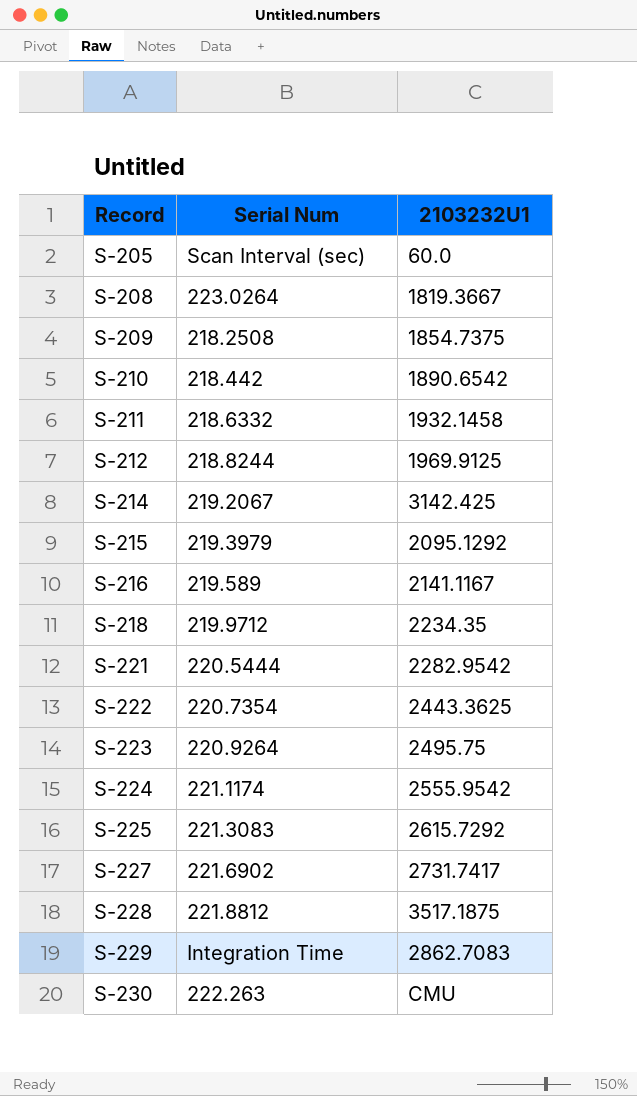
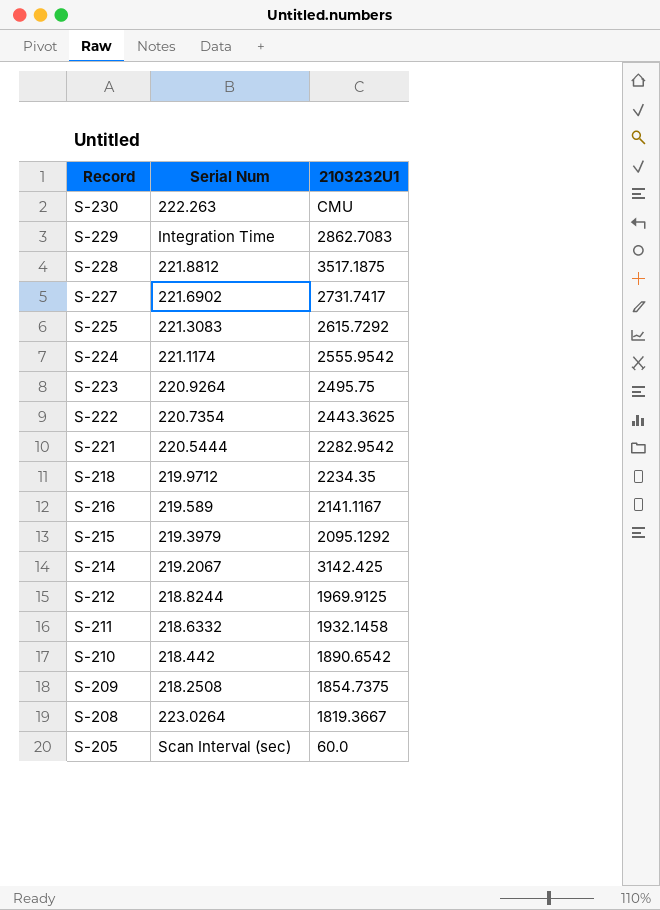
row order: Record ascending -> Record descending

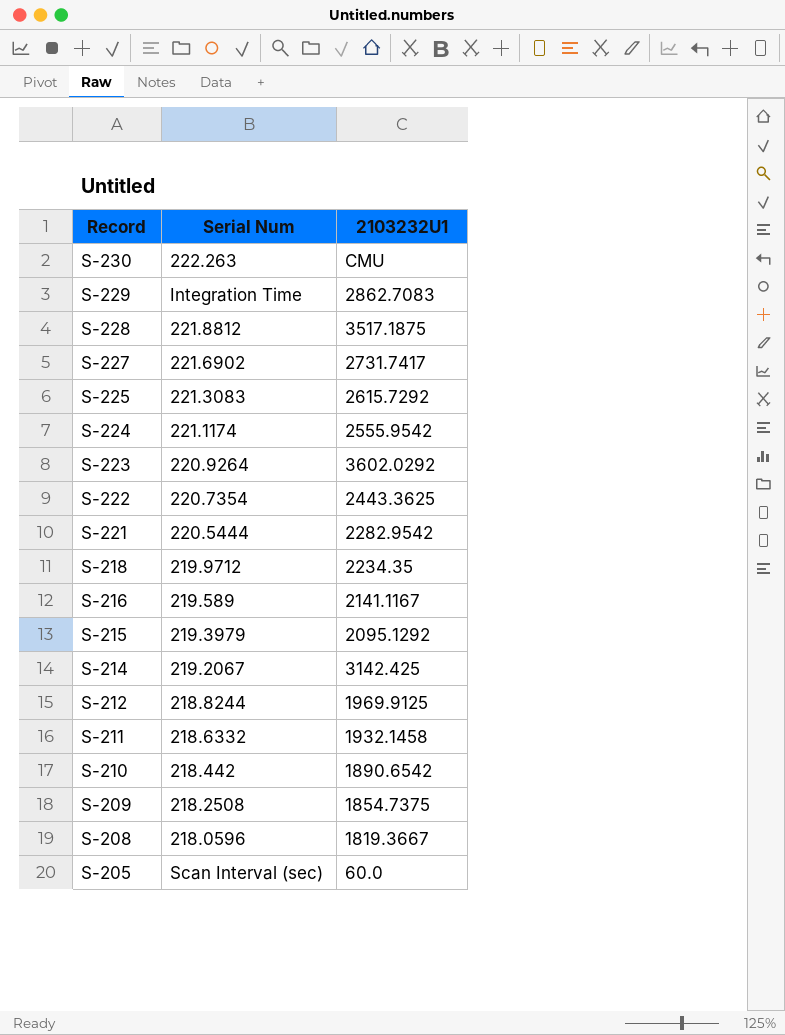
S-223 | 2103232U1: 2495.75 -> 3602.0292
S-208 | Serial Num: 223.0264 -> 218.0596

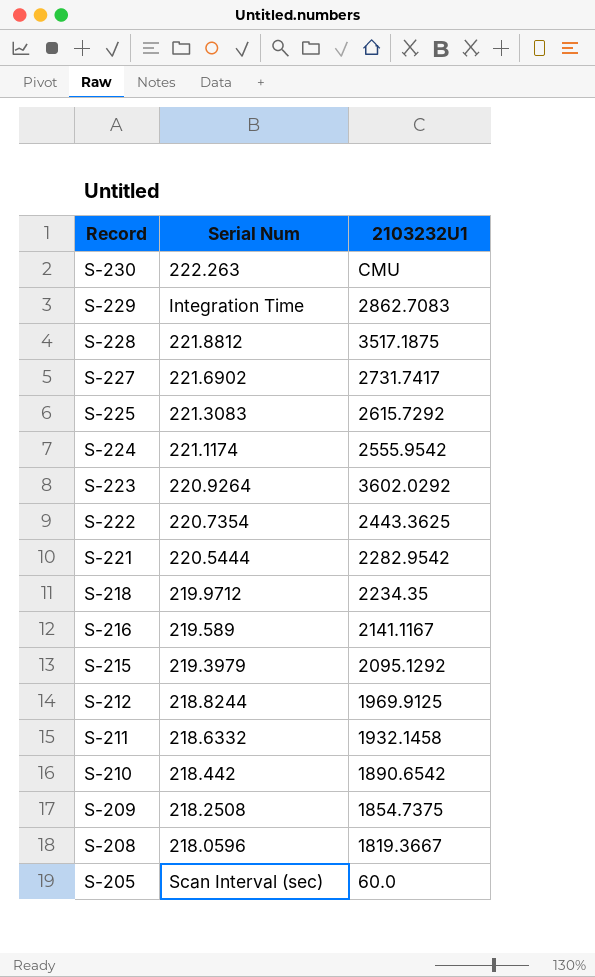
row S-214: 219.2067 | 3142.425 -> none

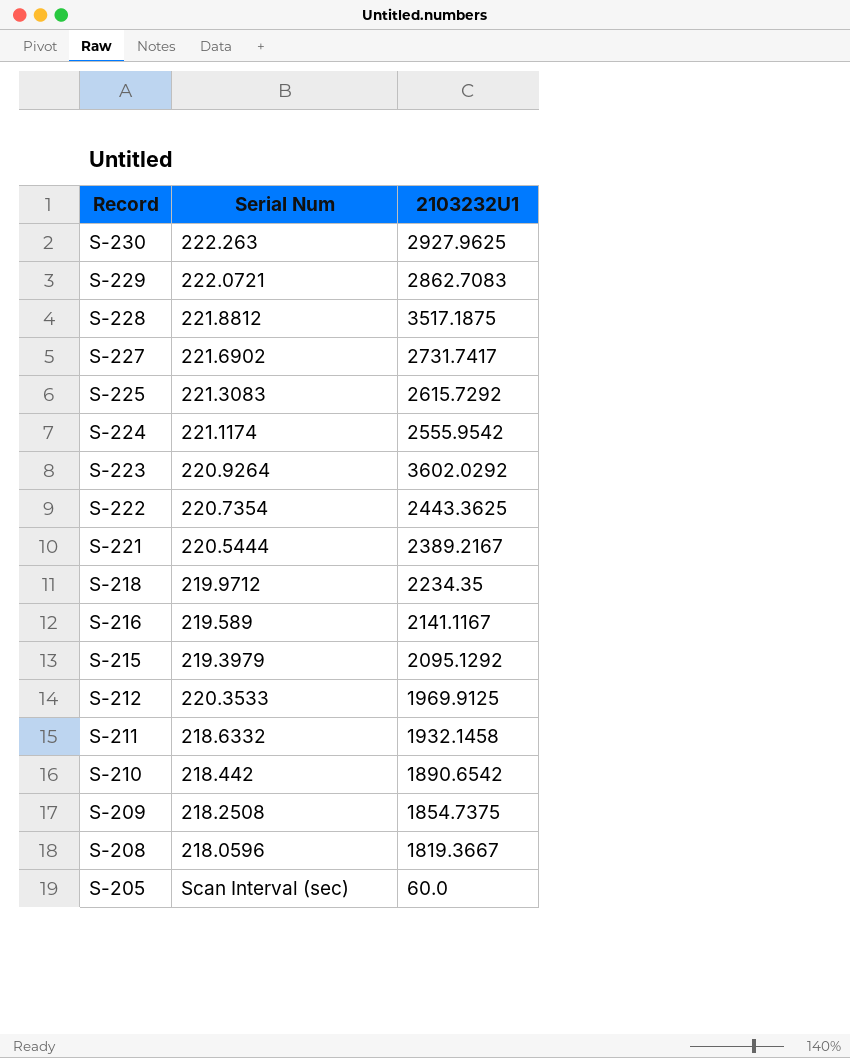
S-230 | 2103232U1: CMU -> 2927.9625
S-229 | Serial Num: Integration Time -> 222.0721
S-221 | 2103232U1: 2282.9542 -> 2389.2167
S-212 | Serial Num: 218.8244 -> 220.3533

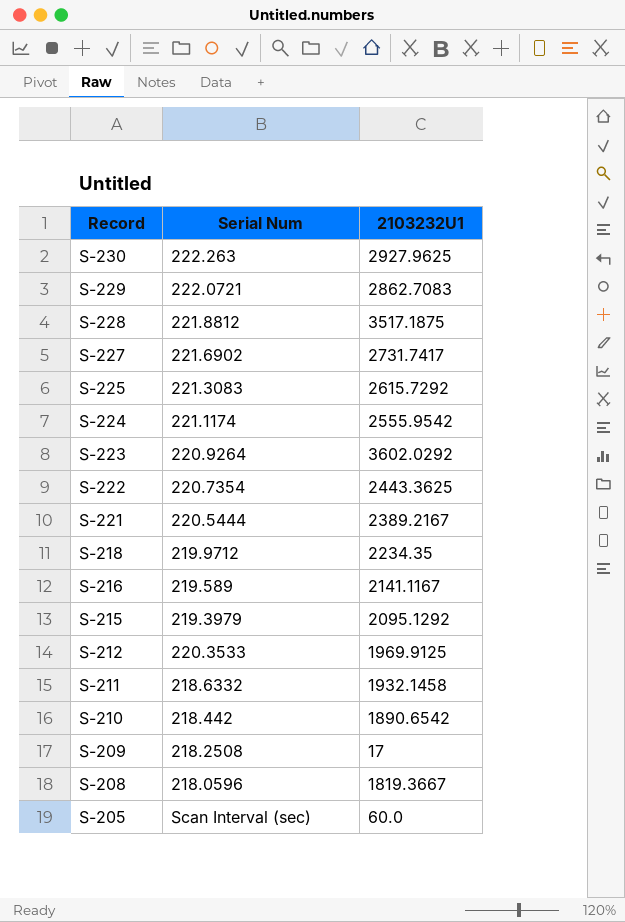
S-209 | 2103232U1: 1854.7375 -> 17

